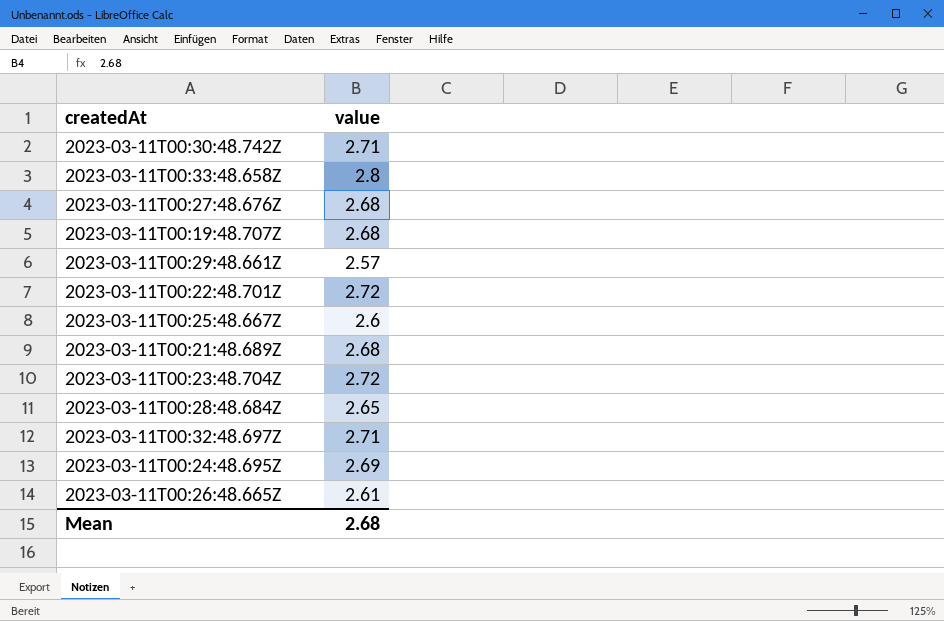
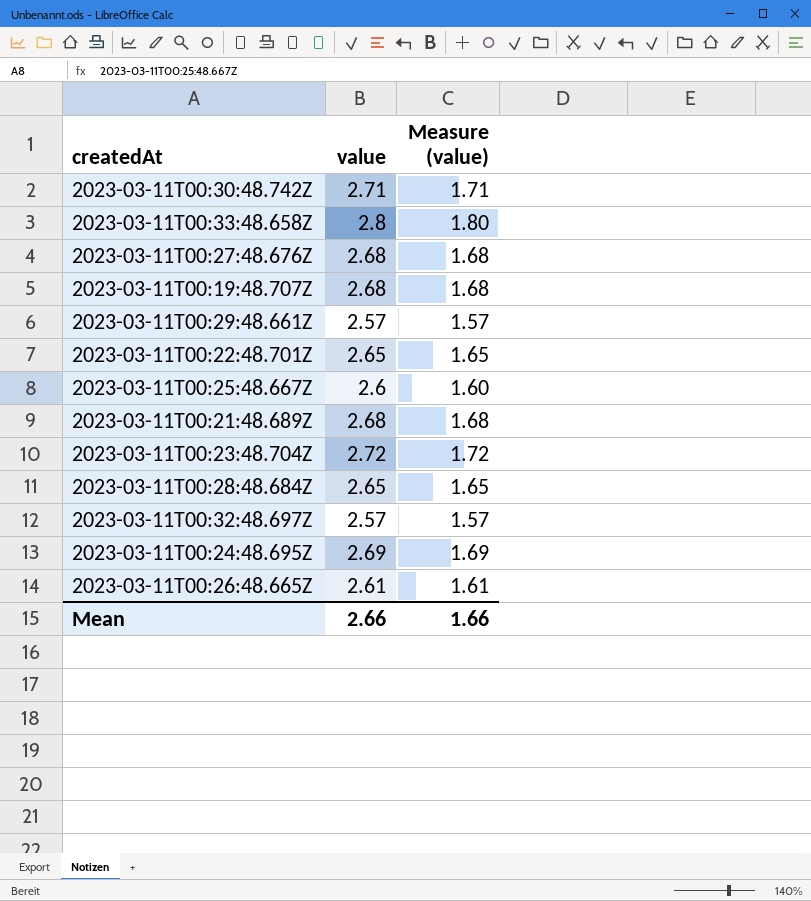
column Measure (value) | formula: none -> [value] - 1
2023-03-11T00:22:48.701Z | value: 2.72 -> 2.65
2023-03-11T00:32:48.697Z | value: 2.71 -> 2.57
Mean | value: 2.68 -> 2.66

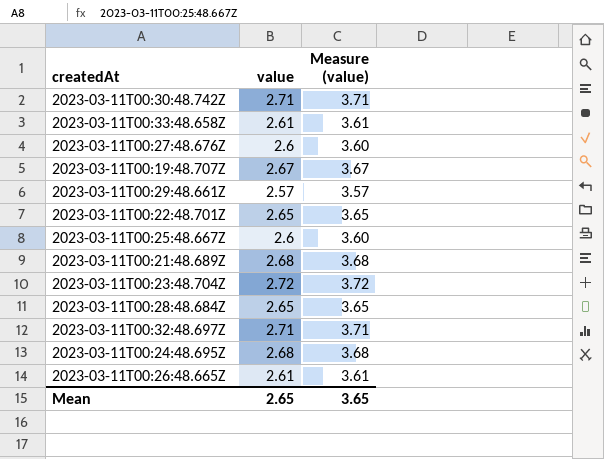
column Measure (value) | formula: [value] - 1 -> [value] + 1
2023-03-11T00:33:48.658Z | value: 2.8 -> 2.61
2023-03-11T00:27:48.676Z | value: 2.68 -> 2.6
2023-03-11T00:19:48.707Z | value: 2.68 -> 2.67
2023-03-11T00:32:48.697Z | value: 2.57 -> 2.71
2023-03-11T00:24:48.695Z | value: 2.69 -> 2.68
Mean | value: 2.66 -> 2.65
Mean | Measure (value): 1.66 -> 3.65

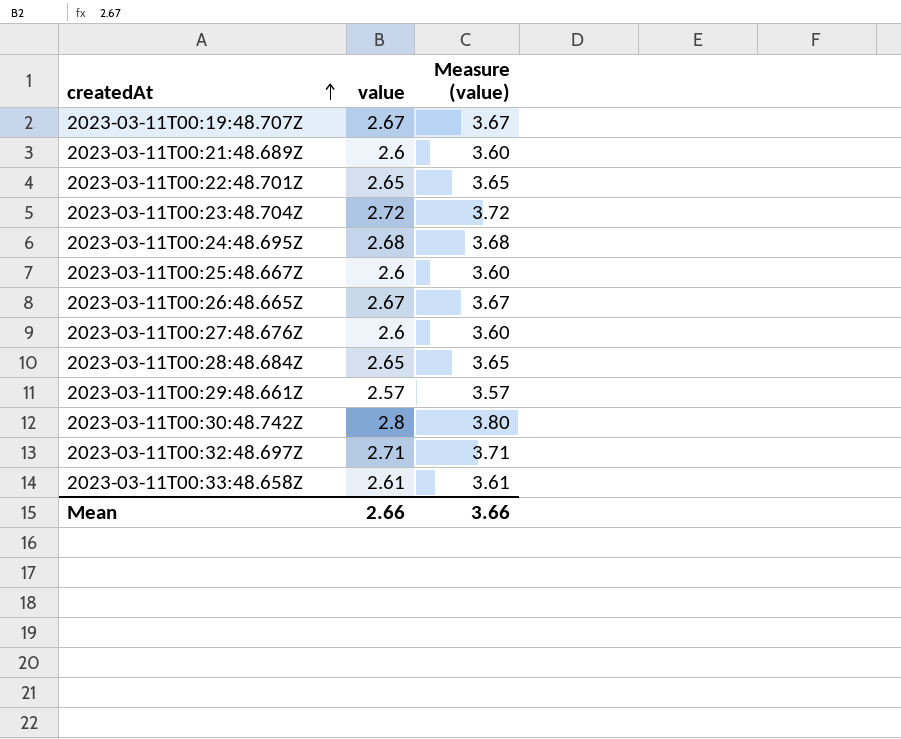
row order: none -> createdAt ascending
2023-03-11T00:21:48.689Z | value: 2.68 -> 2.6
2023-03-11T00:21:48.689Z | Measure (value): 3.68 -> 3.60
2023-03-11T00:26:48.665Z | value: 2.61 -> 2.67
2023-03-11T00:26:48.665Z | Measure (value): 3.61 -> 3.67
2023-03-11T00:30:48.742Z | value: 2.71 -> 2.8
2023-03-11T00:30:48.742Z | Measure (value): 3.71 -> 3.80
Mean | value: 2.65 -> 2.66
Mean | Measure (value): 3.65 -> 3.66

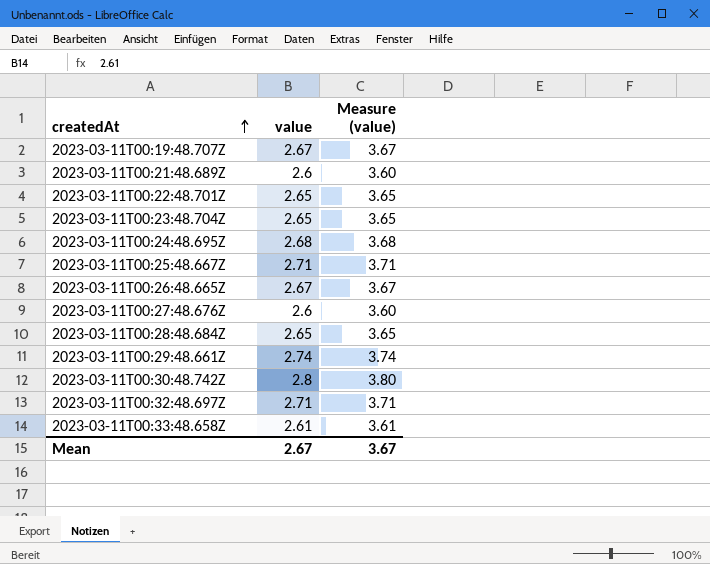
2023-03-11T00:23:48.704Z | value: 2.72 -> 2.65
2023-03-11T00:23:48.704Z | Measure (value): 3.72 -> 3.65
2023-03-11T00:25:48.667Z | value: 2.6 -> 2.71
2023-03-11T00:25:48.667Z | Measure (value): 3.60 -> 3.71
2023-03-11T00:29:48.661Z | value: 2.57 -> 2.74
2023-03-11T00:29:48.661Z | Measure (value): 3.57 -> 3.74
Mean | value: 2.66 -> 2.67
Mean | Measure (value): 3.66 -> 3.67

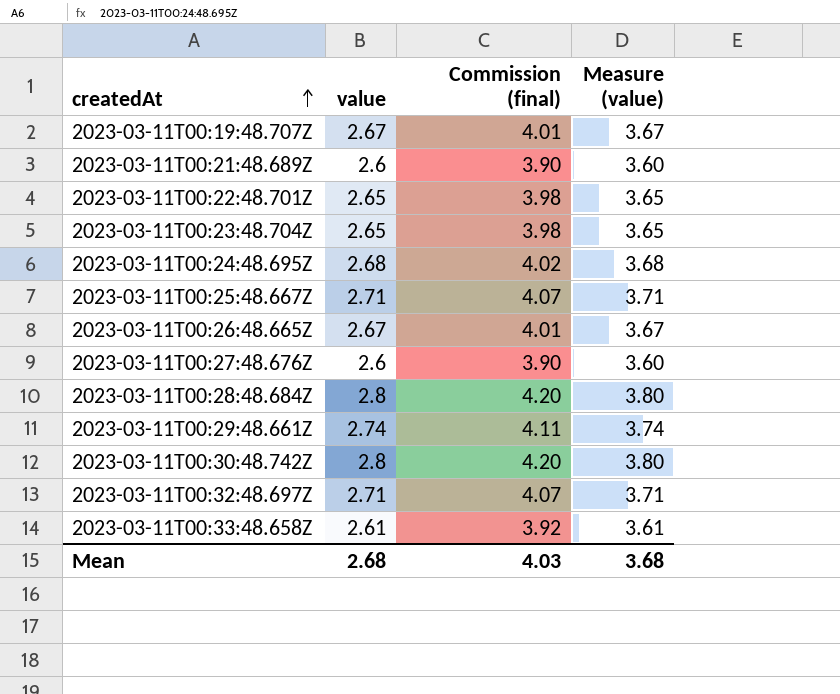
column Commission (final) | formula: none -> [value] * 1.5
2023-03-11T00:28:48.684Z | value: 2.65 -> 2.8
2023-03-11T00:28:48.684Z | Measure (value): 3.65 -> 3.80
Mean | value: 2.67 -> 2.68
Mean | Measure (value): 3.67 -> 3.68

